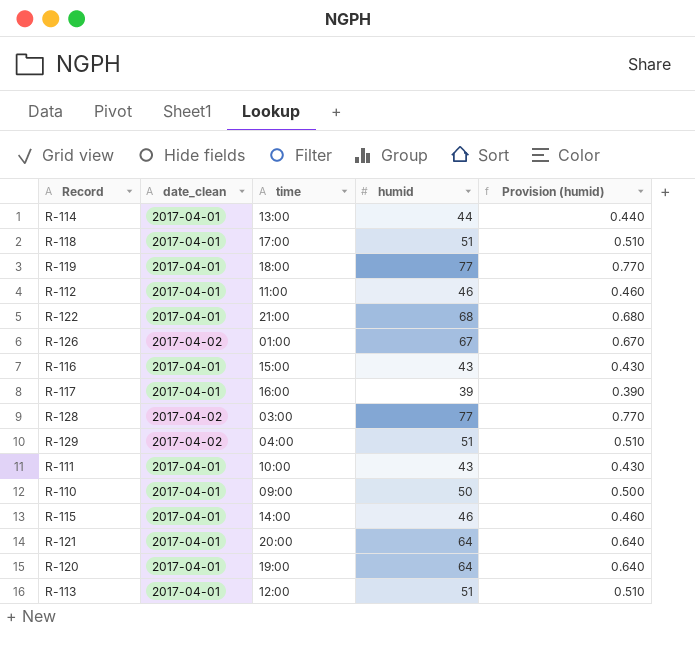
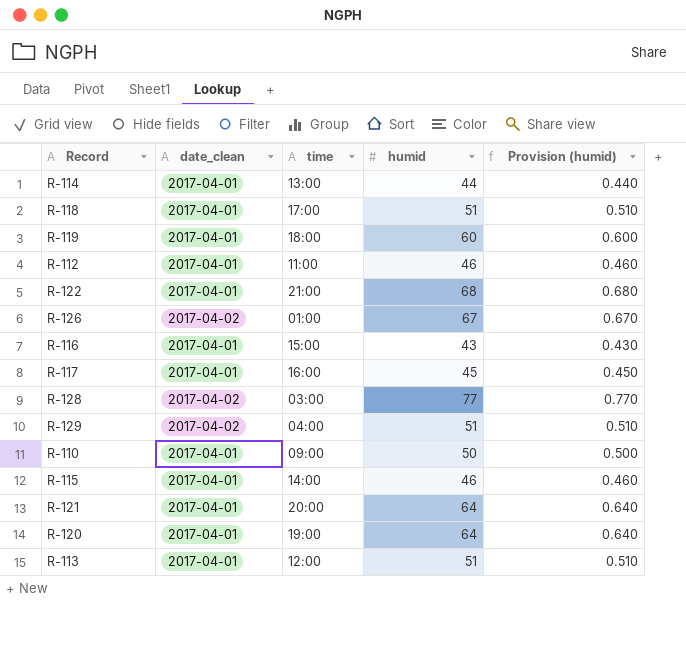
row R-111: 2017-04-01 | 10:00 | 43 | 0.430 -> none
R-119 | humid: 77 -> 60
R-119 | Provision (humid): 0.770 -> 0.600
R-117 | humid: 39 -> 45
R-117 | Provision (humid): 0.390 -> 0.450

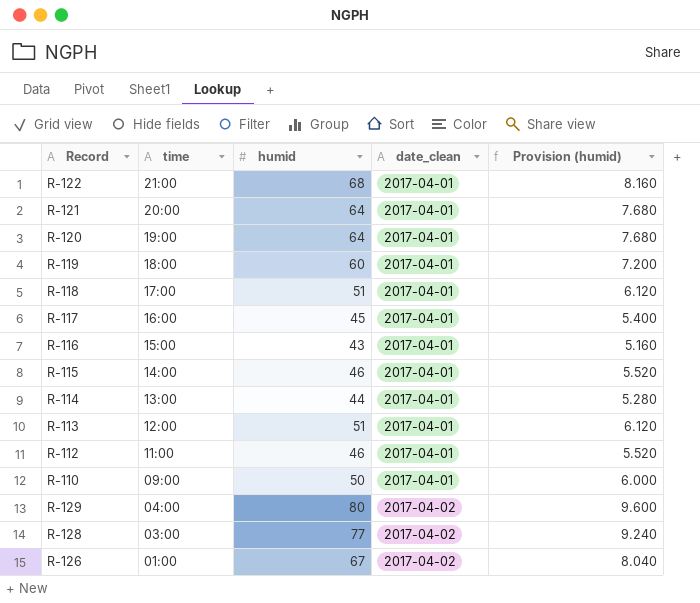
row order: none -> time descending
column date_clean | position: 2 -> 4
column Provision (humid) | formula: [humid] * 0.01 -> [humid] * 0.12
R-129 | humid: 51 -> 80

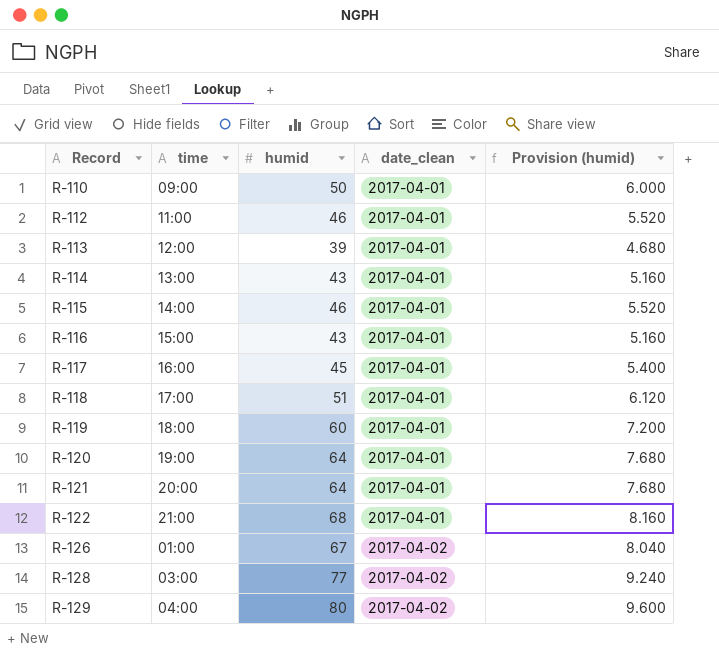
row order: time descending -> Record ascending
R-113 | humid: 51 -> 39
R-113 | Provision (humid): 6.120 -> 4.680
R-114 | humid: 44 -> 43
R-114 | Provision (humid): 5.280 -> 5.160

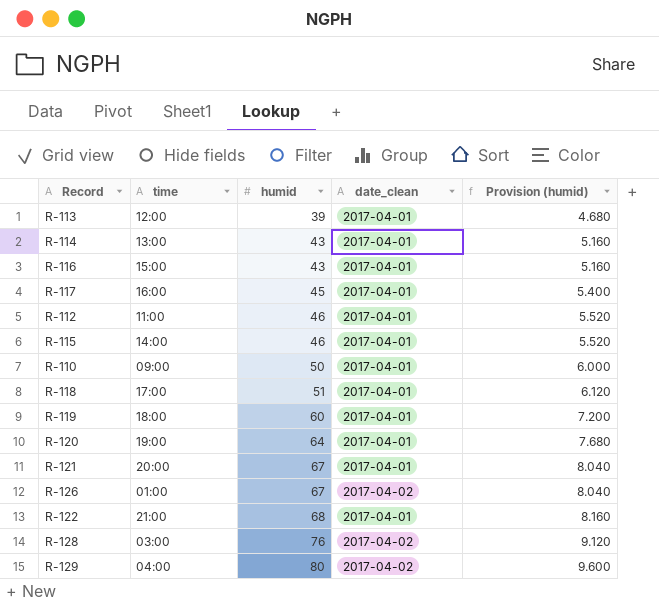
row order: Record ascending -> humid ascending
R-121 | humid: 64 -> 67
R-121 | Provision (humid): 7.680 -> 8.040
R-128 | humid: 77 -> 76
R-128 | Provision (humid): 9.240 -> 9.120

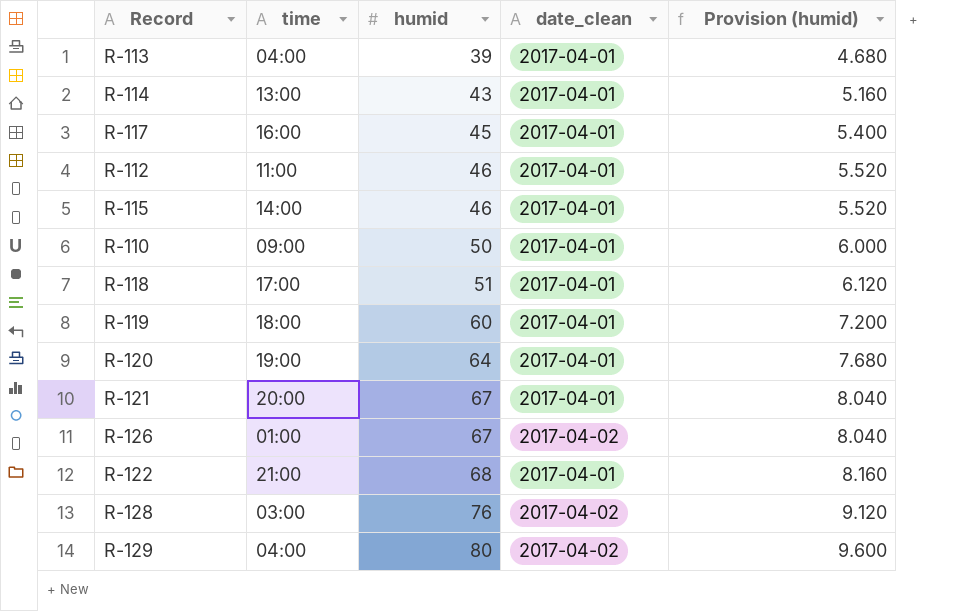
row R-116: 15:00 | 43 | 2017-04-01 | 5.160 -> none
R-113 | time: 12:00 -> 04:00

